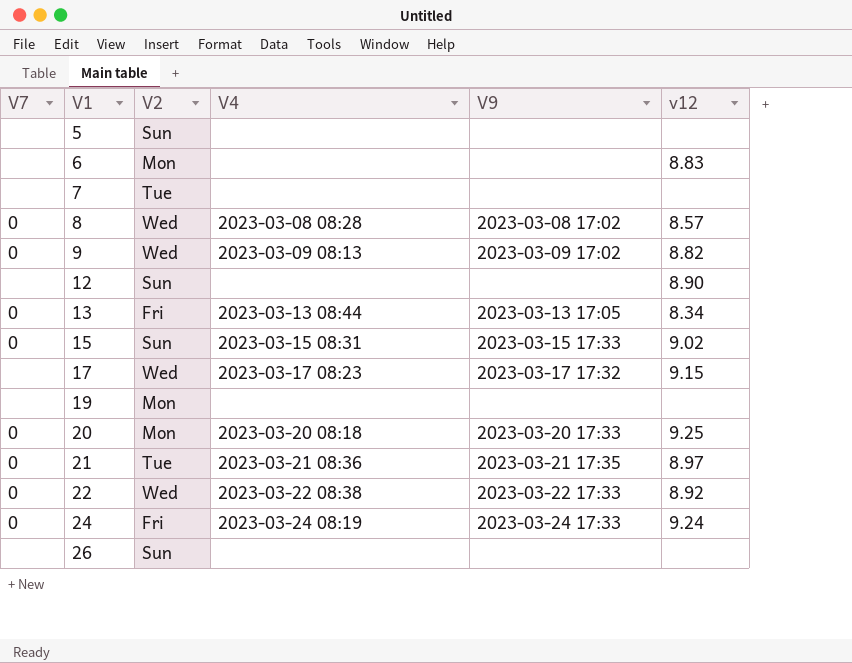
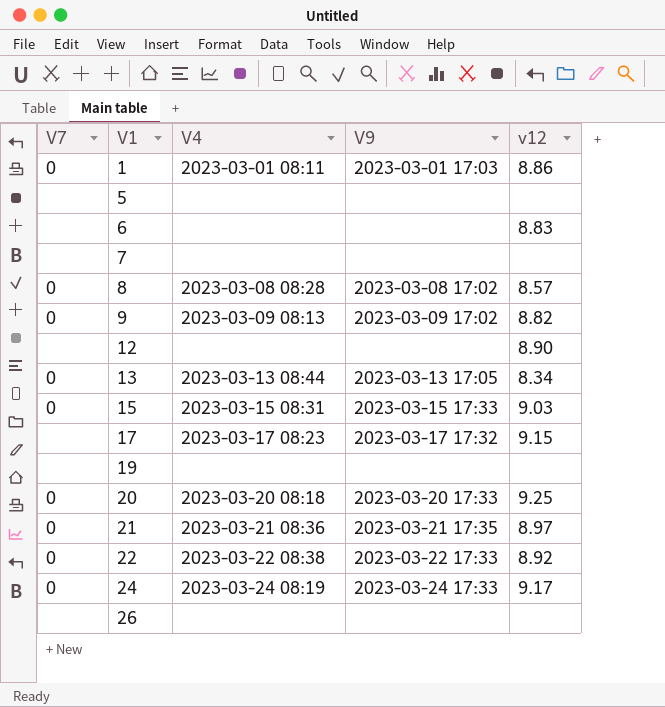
column V2 | position: 3 -> none
row 1: none -> 0 | 2023-03-01 08:11 | 2023-03-01 17:03 | 8.86
15 | v12: 9.02 -> 9.03
24 | v12: 9.24 -> 9.17

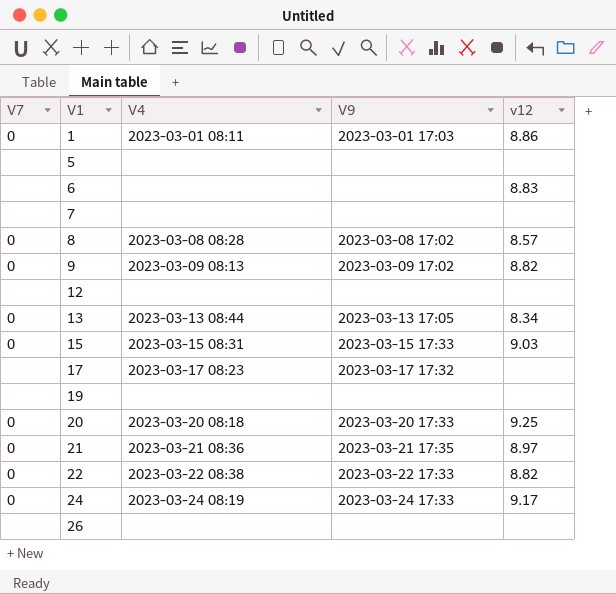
12 | v12: 8.90 -> none
17 | v12: 9.15 -> none
22 | v12: 8.92 -> 8.82

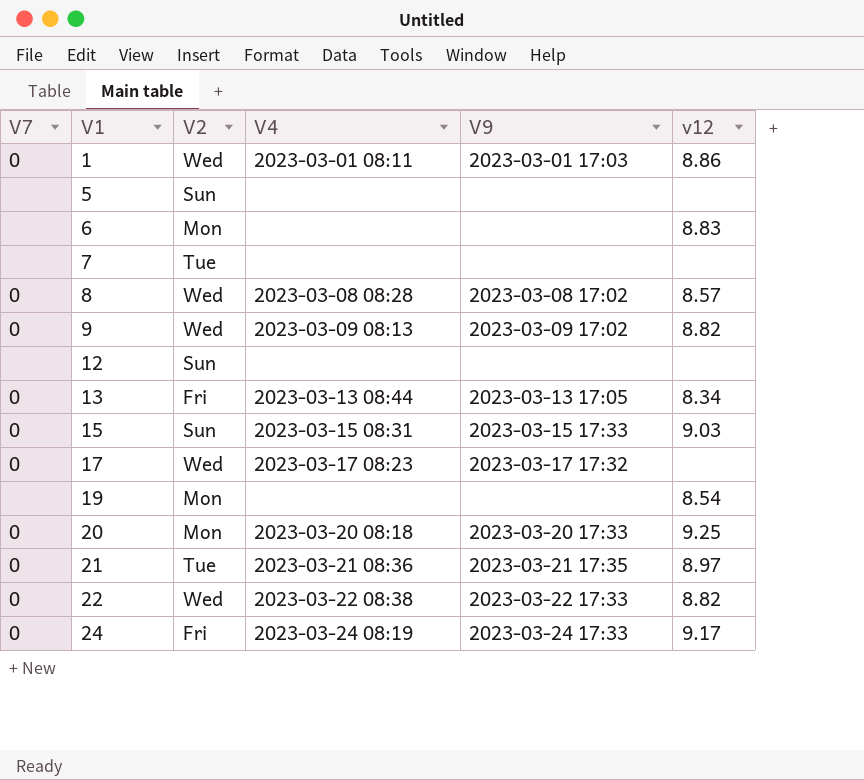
column V2 | position: none -> 3
row 26: none | none | none | none -> none
17 | V7: none -> 0
19 | v12: none -> 8.54

